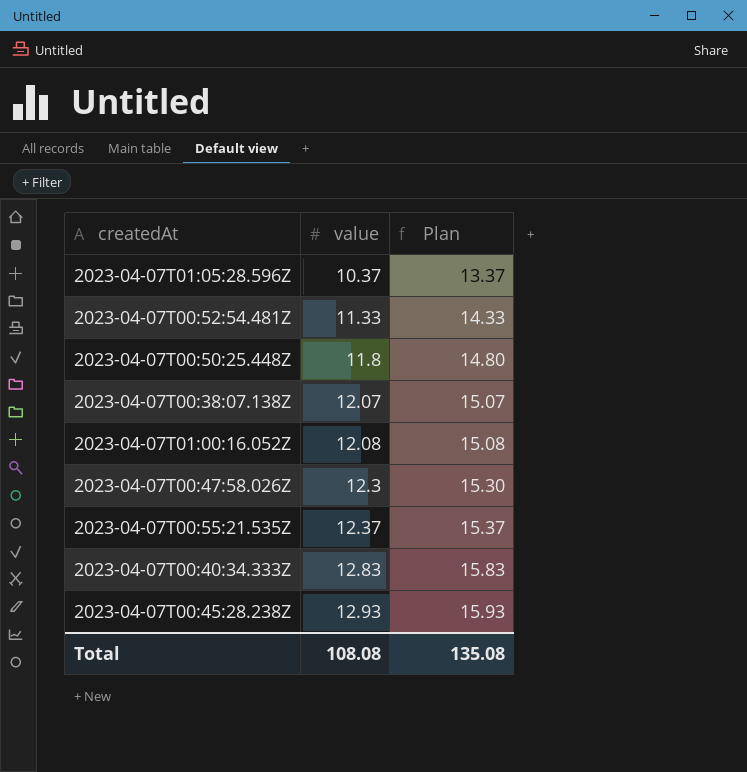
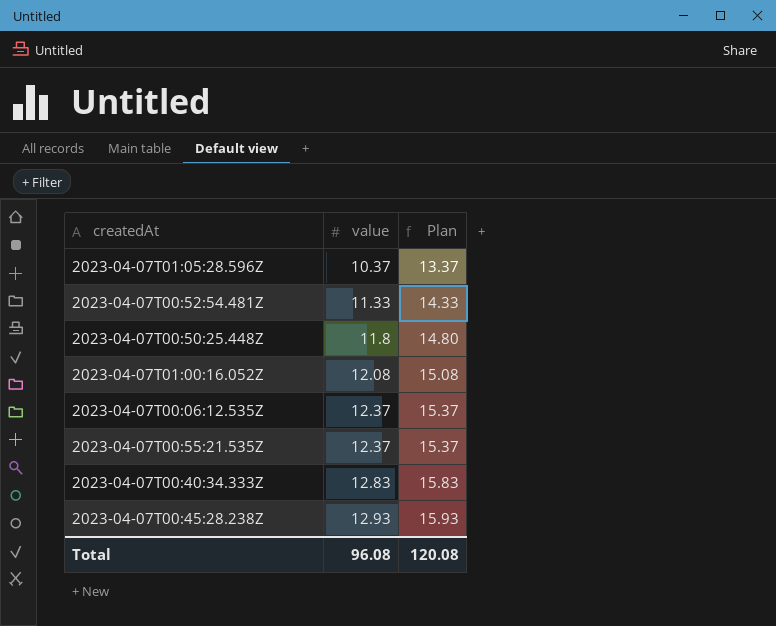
row 2023-04-07T00:38:07.138Z: 12.07 | 15.07 -> none
row 2023-04-07T00:47:58.026Z: 12.3 | 15.30 -> none
row 2023-04-07T00:06:12.535Z: none -> 12.37 | 15.37
Total | value: 108.08 -> 96.08
Total | Plan: 135.08 -> 120.08

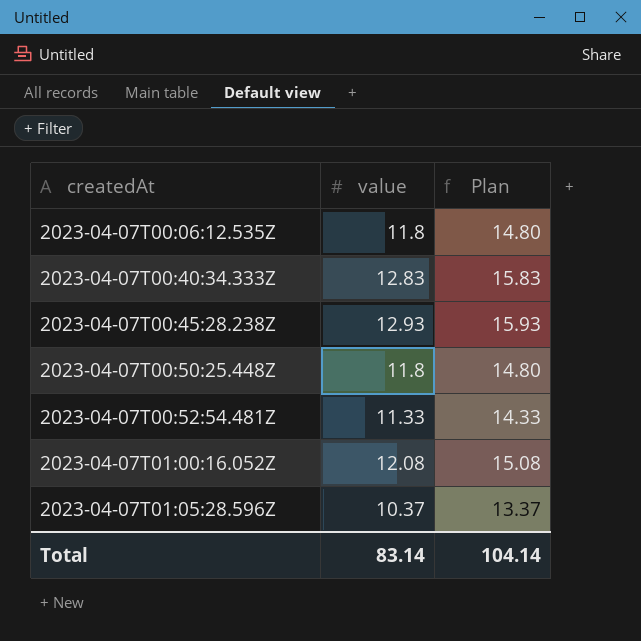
row order: value ascending -> createdAt ascending
row 2023-04-07T00:55:21.535Z: 12.37 | 15.37 -> none
2023-04-07T00:06:12.535Z | value: 12.37 -> 11.8
2023-04-07T00:06:12.535Z | Plan: 15.37 -> 14.80
Total | value: 96.08 -> 83.14
Total | Plan: 120.08 -> 104.14

